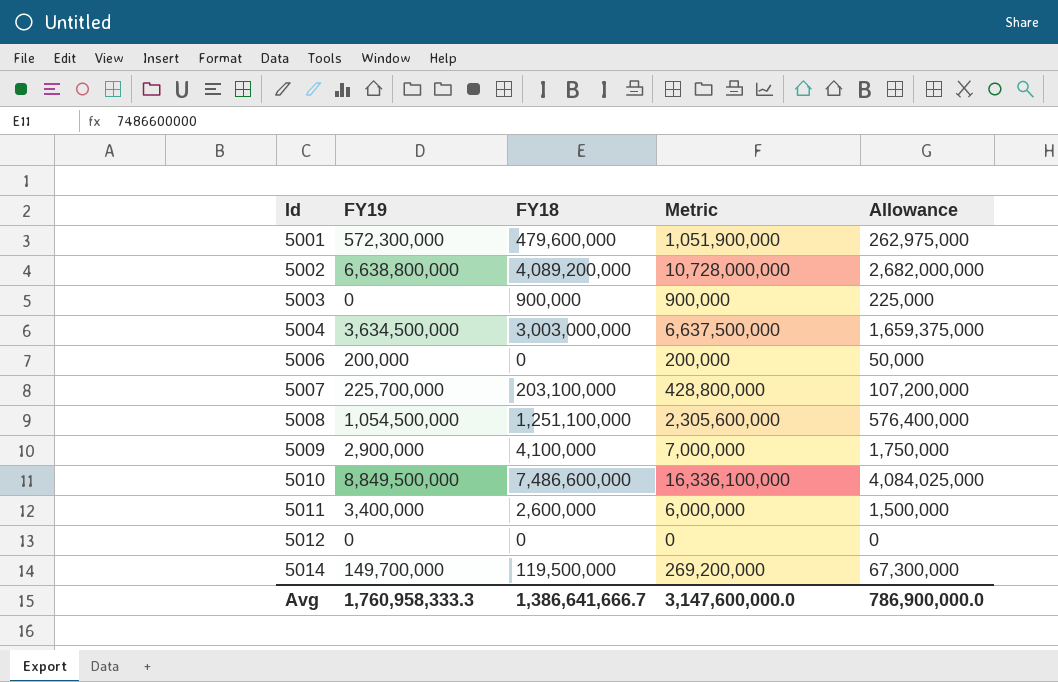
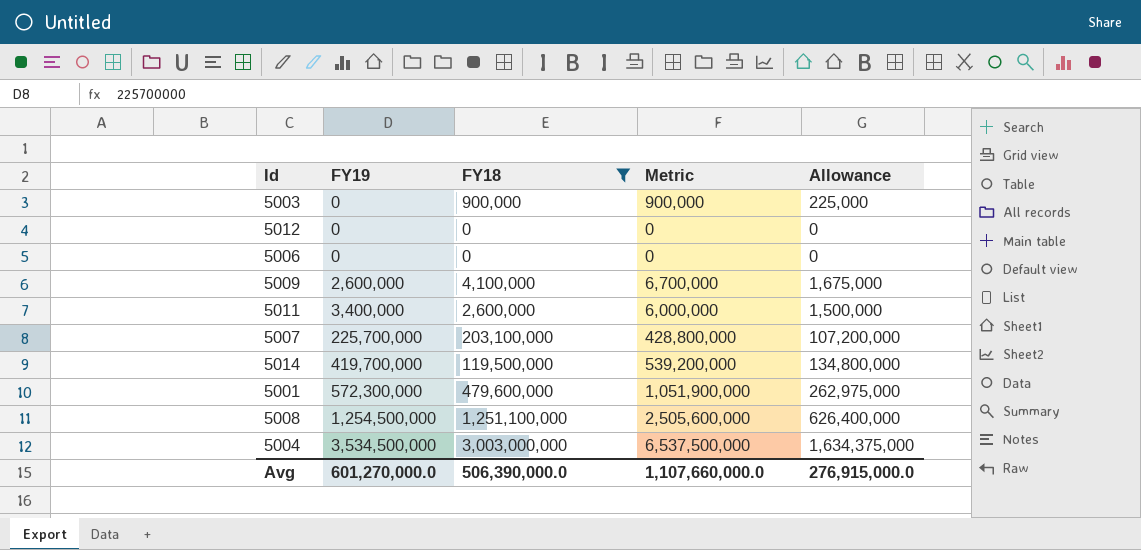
filter: none -> FY18 <= 3,003,000,000
row order: Id ascending -> FY19 ascending
5006 | FY19: 200,000 -> 0
5006 | Metric: 200,000 -> 0
5006 | Allowance: 50,000 -> 0
5009 | FY19: 2,900,000 -> 2,600,000
5009 | Metric: 7,000,000 -> 6,700,000
5009 | Allowance: 1,750,000 -> 1,675,000
5014 | FY19: 149,700,000 -> 419,700,000
5014 | Metric: 269,200,000 -> 539,200,000
5014 | Allowance: 67,300,000 -> 134,800,000
5008 | FY19: 1,054,500,000 -> 1,254,500,000
5008 | Metric: 2,305,600,000 -> 2,505,600,000
5008 | Allowance: 576,400,000 -> 626,400,000
5004 | FY19: 3,634,500,000 -> 3,534,500,000
5004 | Metric: 6,637,500,000 -> 6,537,500,000
5004 | Allowance: 1,659,375,000 -> 1,634,375,000
Avg | FY19: 1,760,958,333.3 -> 601,270,000.0
Avg | FY18: 1,386,641,666.7 -> 506,390,000.0
Avg | Metric: 3,147,600,000.0 -> 1,107,660,000.0
Avg | Allowance: 786,900,000.0 -> 276,915,000.0

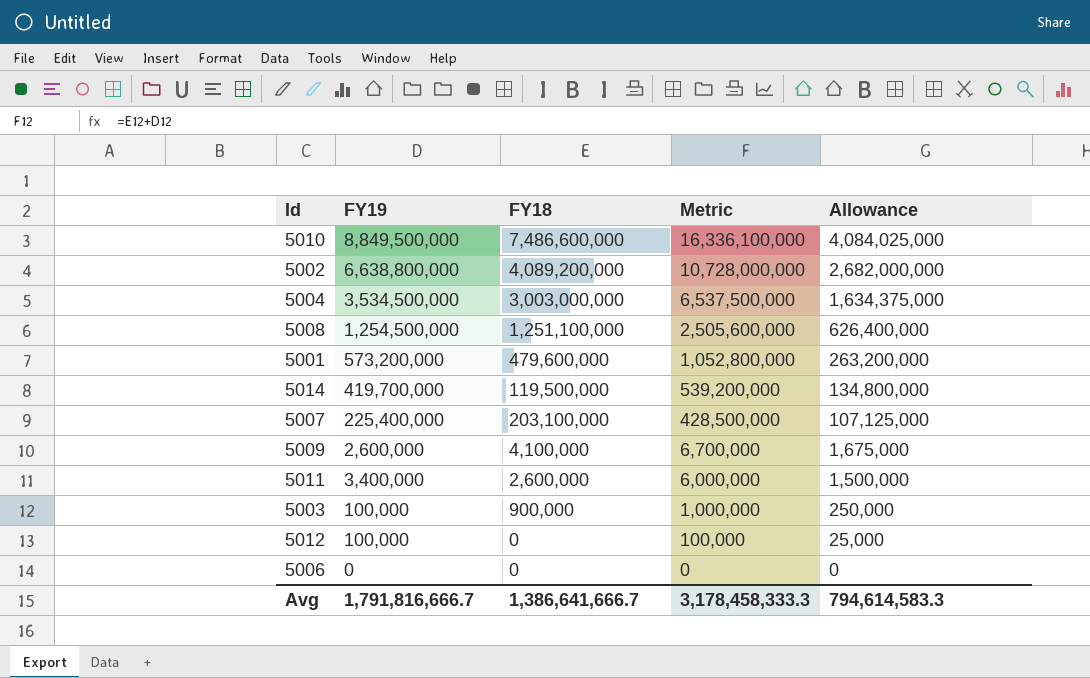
filter: FY18 <= 3,003,000,000 -> none
row order: FY19 ascending -> Metric descending
5001 | FY19: 572,300,000 -> 573,200,000
5001 | Metric: 1,051,900,000 -> 1,052,800,000
5001 | Allowance: 262,975,000 -> 263,200,000
5007 | FY19: 225,700,000 -> 225,400,000
5007 | Metric: 428,800,000 -> 428,500,000
5007 | Allowance: 107,200,000 -> 107,125,000
5003 | FY19: 0 -> 100,000
5003 | Metric: 900,000 -> 1,000,000
5003 | Allowance: 225,000 -> 250,000
5012 | FY19: 0 -> 100,000
5012 | Metric: 0 -> 100,000
5012 | Allowance: 0 -> 25,000
Avg | FY19: 601,270,000.0 -> 1,791,816,666.7
Avg | FY18: 506,390,000.0 -> 1,386,641,666.7
Avg | Metric: 1,107,660,000.0 -> 3,178,458,333.3
Avg | Allowance: 276,915,000.0 -> 794,614,583.3

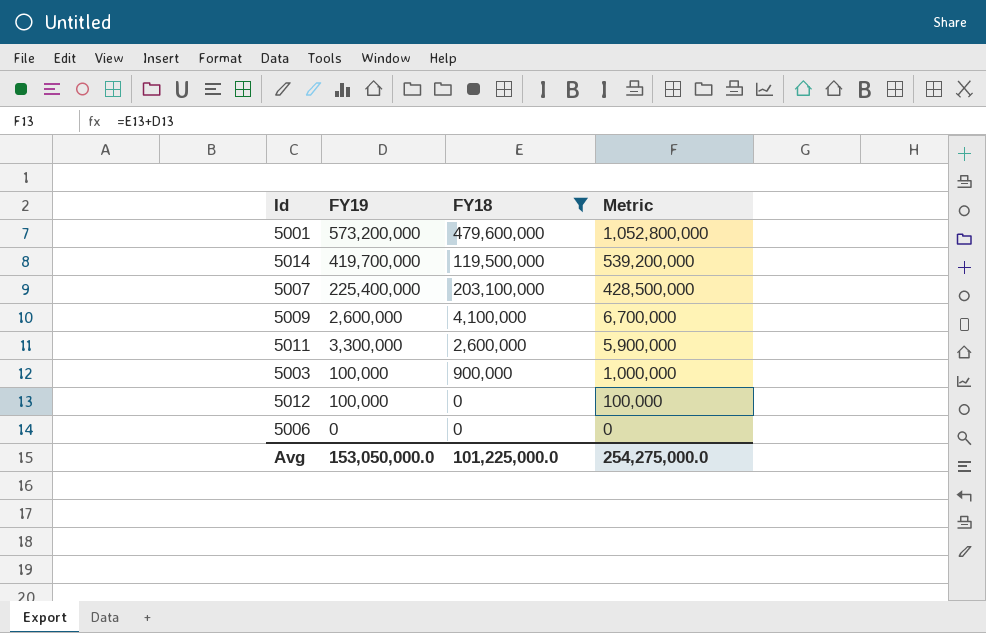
filter: none -> FY18 <= 479,600,000
column Allowance | formula: [Metric] * 0.25 -> none
5011 | FY19: 3,400,000 -> 3,300,000
5011 | Metric: 6,000,000 -> 5,900,000
Avg | FY19: 1,791,816,666.7 -> 153,050,000.0
Avg | FY18: 1,386,641,666.7 -> 101,225,000.0
Avg | Metric: 3,178,458,333.3 -> 254,275,000.0

